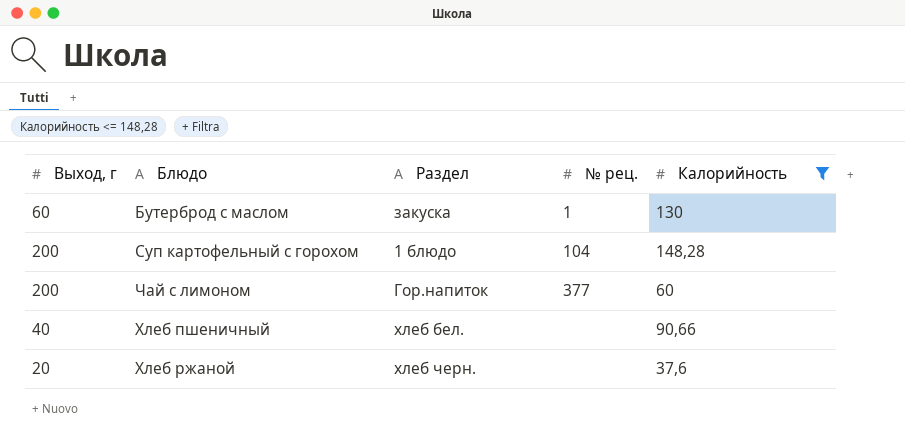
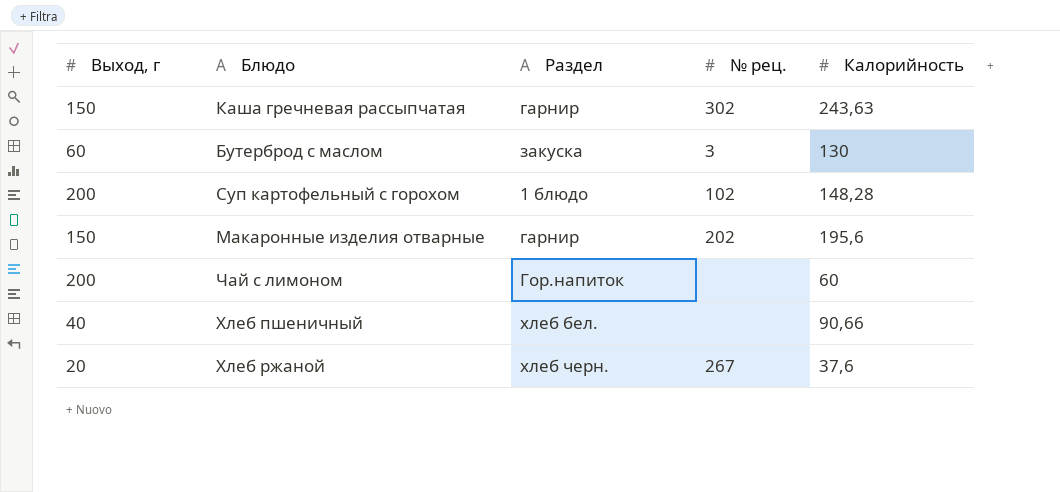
filter: Калорийность <= 148,28 -> none
Бутерброд с маслом | № рец.: 1 -> 3
Суп картофельный с горохом | № рец.: 104 -> 102
Чай с лимоном | № рец.: 377 -> none
Хлеб ржаной | № рец.: none -> 267

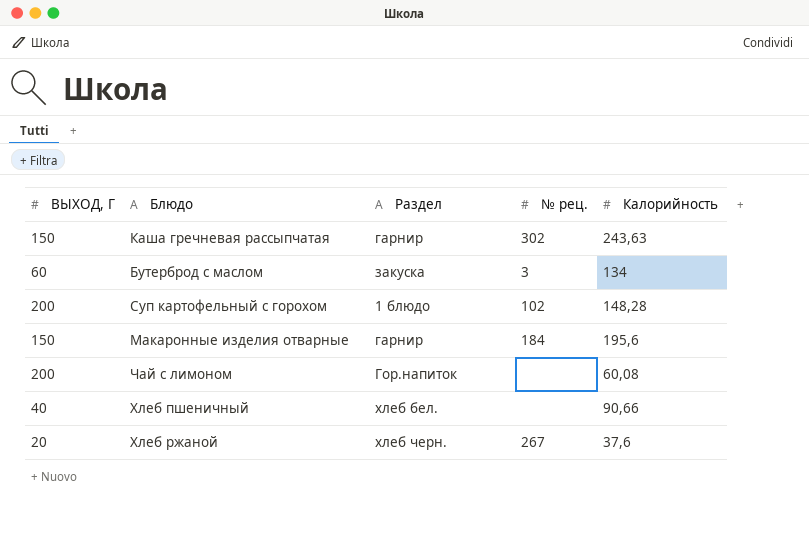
column name: Выход, г -> ВЫХОД, Г
Бутерброд с маслом | Калорийность: 130 -> 134
Макаронные изделия отварные | № рец.: 202 -> 184
Чай с лимоном | Калорийность: 60 -> 60,08

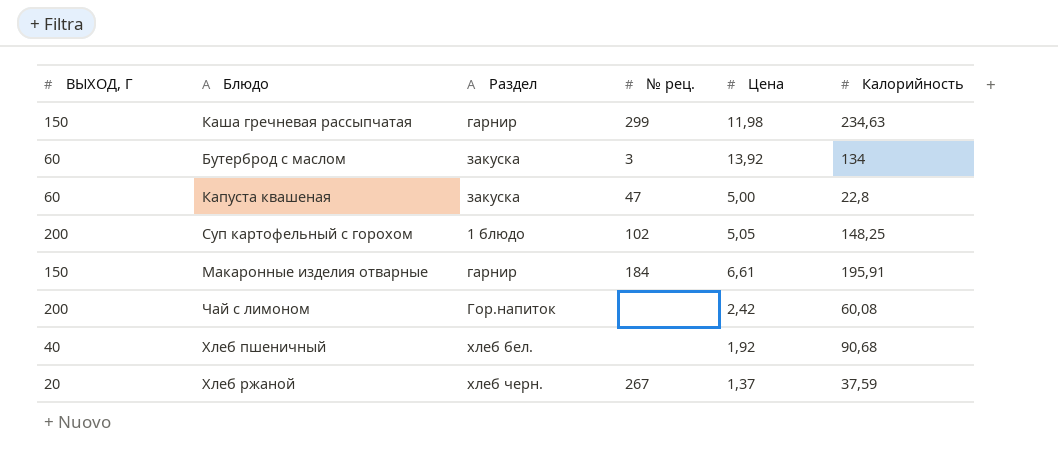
column Цена | position: none -> 5
Каша гречневая рассыпчатая | № рец.: 302 -> 299
Каша гречневая рассыпчатая | Калорийность: 243,63 -> 234,63
row Капуста квашеная: none -> 60 | закуска | 47 | 5,00 | 22,8
Суп картофельный с горохом | Калорийность: 148,28 -> 148,25
Макаронные изделия отварные | Калорийность: 195,6 -> 195,91
Хлеб пшеничный | Калорийность: 90,66 -> 90,68
Хлеб ржаной | Калорийность: 37,6 -> 37,59

